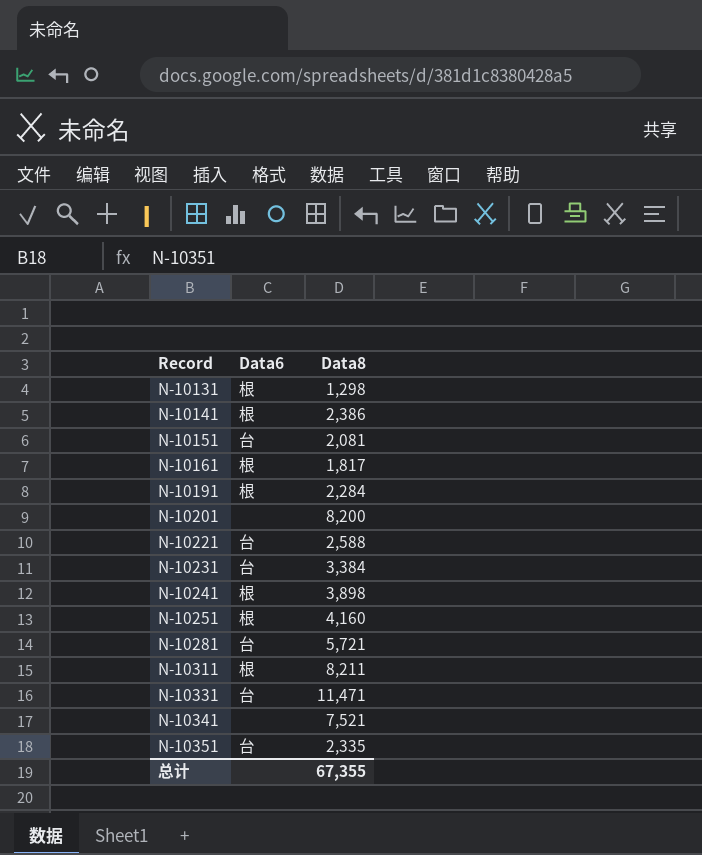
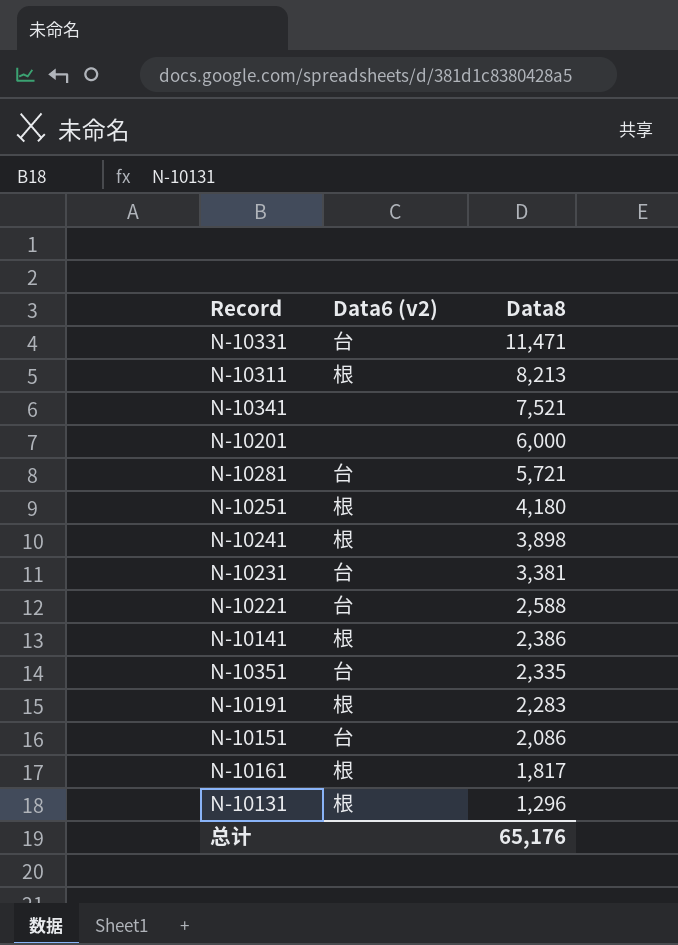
row order: Record ascending -> Data8 descending
column name: Data6 -> Data6 (v2)
N-10311 | Data8: 8,211 -> 8,213
N-10201 | Data8: 8,200 -> 6,000
N-10251 | Data8: 4,160 -> 4,180
N-10231 | Data8: 3,384 -> 3,381
N-10191 | Data8: 2,284 -> 2,283
N-10151 | Data8: 2,081 -> 2,086
N-10131 | Data8: 1,298 -> 1,296
总计 | Data8: 67,355 -> 65,176

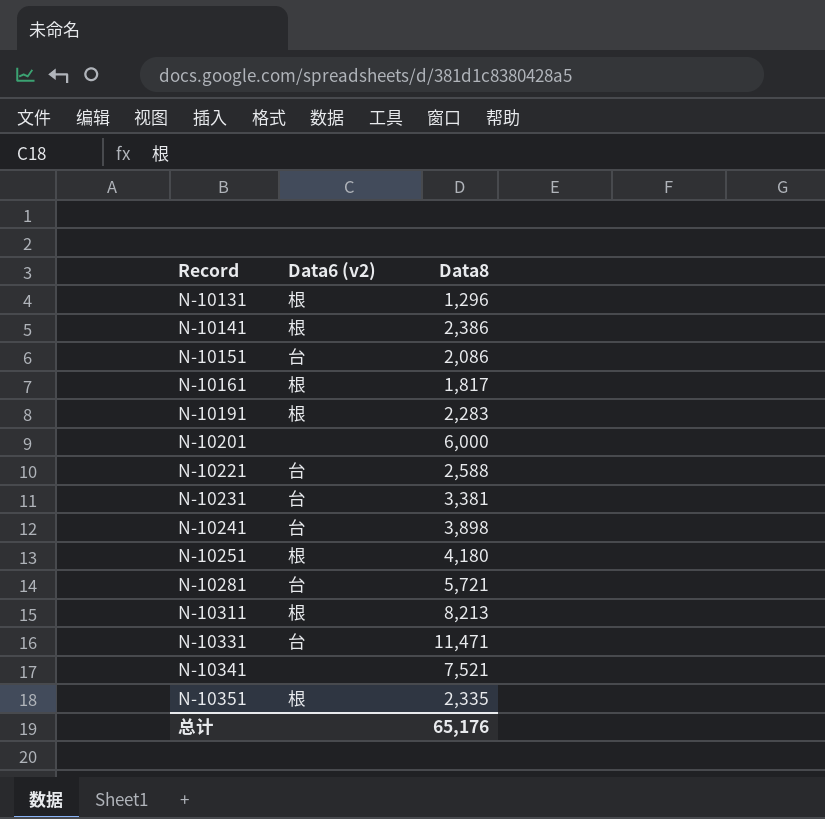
row order: Data8 descending -> Record ascending
N-10241 | Data6 (v2): 根 -> 台
N-10351 | Data6 (v2): 台 -> 根

